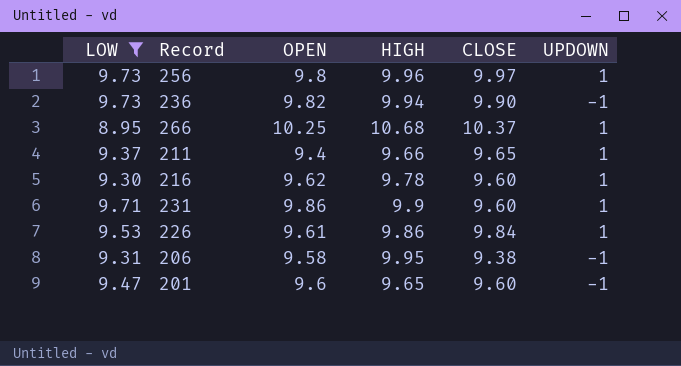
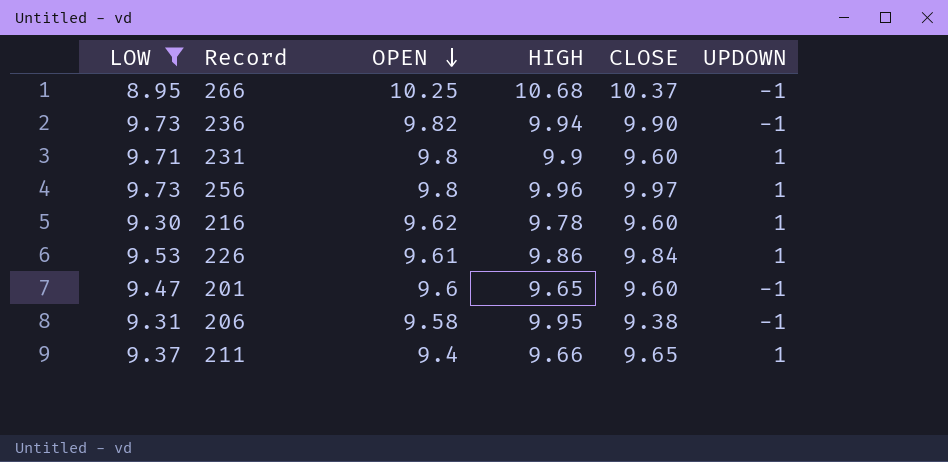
row order: none -> OPEN descending
266 | UPDOWN: 1 -> -1
231 | OPEN: 9.86 -> 9.8

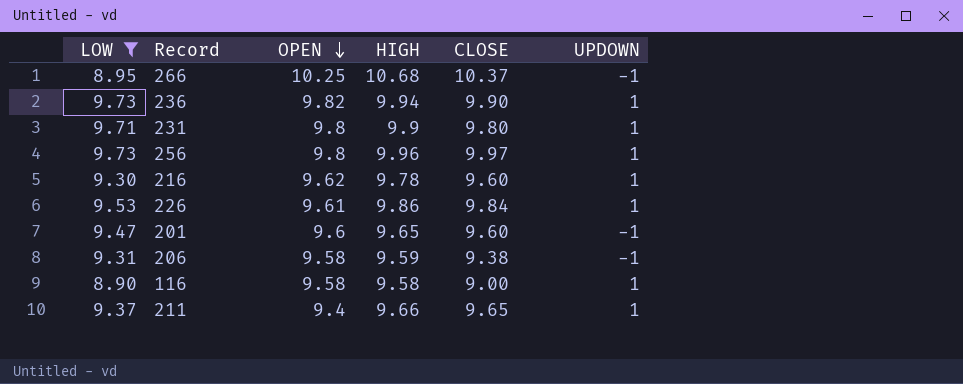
236 | UPDOWN: -1 -> 1
231 | CLOSE: 9.60 -> 9.80
206 | HIGH: 9.95 -> 9.59
row 116: none -> 8.90 | 9.58 | 9.58 | 9.00 | 1

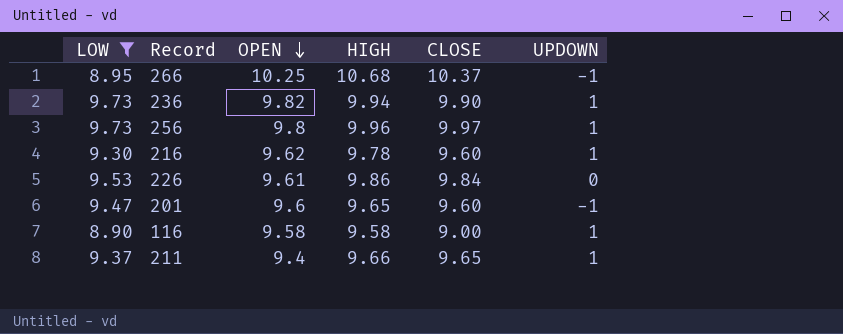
row 231: 9.71 | 9.8 | 9.9 | 9.80 | 1 -> none
row 206: 9.31 | 9.58 | 9.59 | 9.38 | -1 -> none
226 | UPDOWN: 1 -> 0

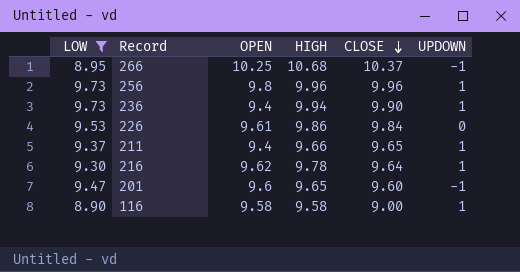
row order: OPEN descending -> CLOSE descending
256 | CLOSE: 9.97 -> 9.96
236 | OPEN: 9.82 -> 9.4
216 | CLOSE: 9.60 -> 9.64

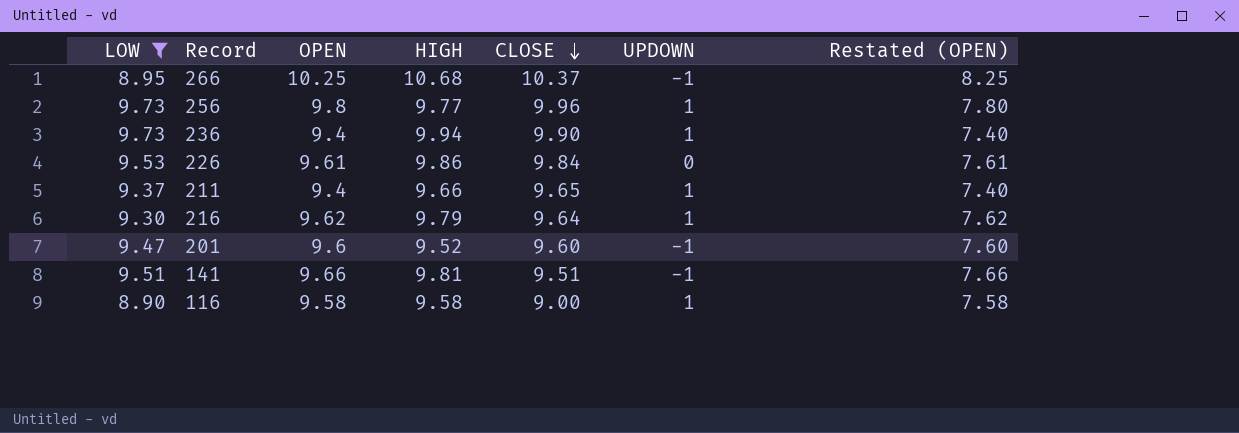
column Restated (OPEN) | formula: none -> [OPEN] - 2
256 | HIGH: 9.96 -> 9.77
216 | HIGH: 9.78 -> 9.79
201 | HIGH: 9.65 -> 9.52
row 141: none -> 9.51 | 9.66 | 9.81 | 9.51 | -1 | 7.66

